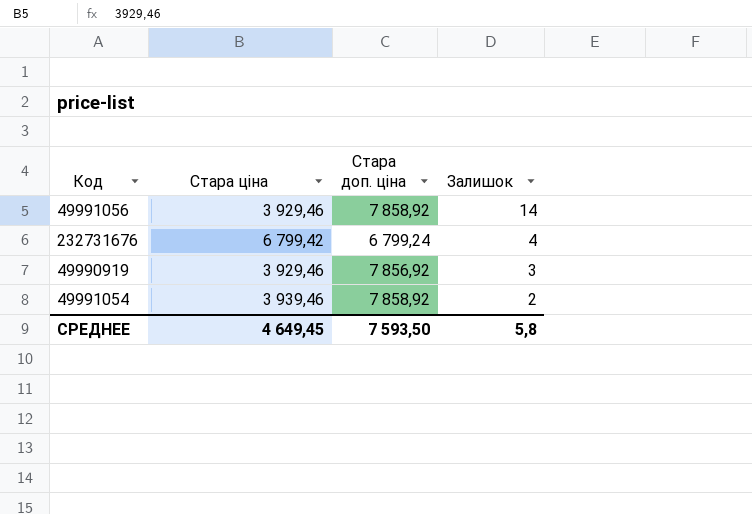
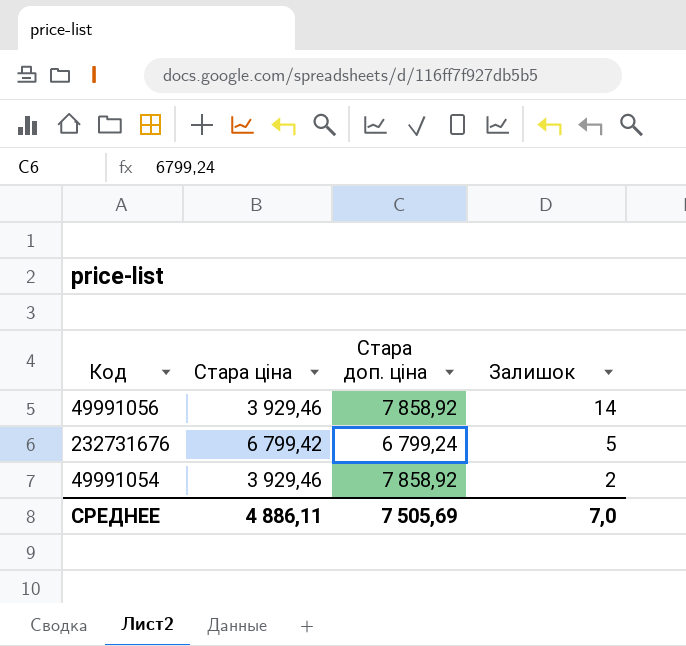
row 49990919: 3 929,46 | 7 856,92 | 3 -> none
232731676 | Залишок: 4 -> 5
49991054 | Стара ціна: 3 939,46 -> 3 929,46
СРЕДНЕЕ | Стара ціна: 4 649,45 -> 4 886,11
СРЕДНЕЕ | Стара доп. ціна: 7 593,50 -> 7 505,69
СРЕДНЕЕ | Залишок: 5,8 -> 7,0

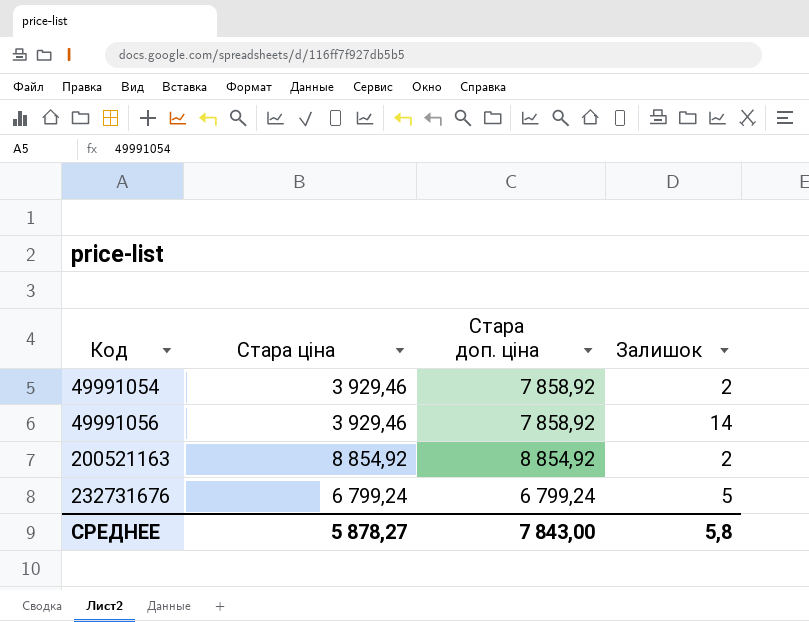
row order: Залишок descending -> Код ascending
row 200521163: none -> 8 854,92 | 8 854,92 | 2
232731676 | Стара ціна: 6 799,42 -> 6 799,24
СРЕДНЕЕ | Стара ціна: 4 886,11 -> 5 878,27
СРЕДНЕЕ | Стара доп. ціна: 7 505,69 -> 7 843,00
СРЕДНЕЕ | Залишок: 7,0 -> 5,8

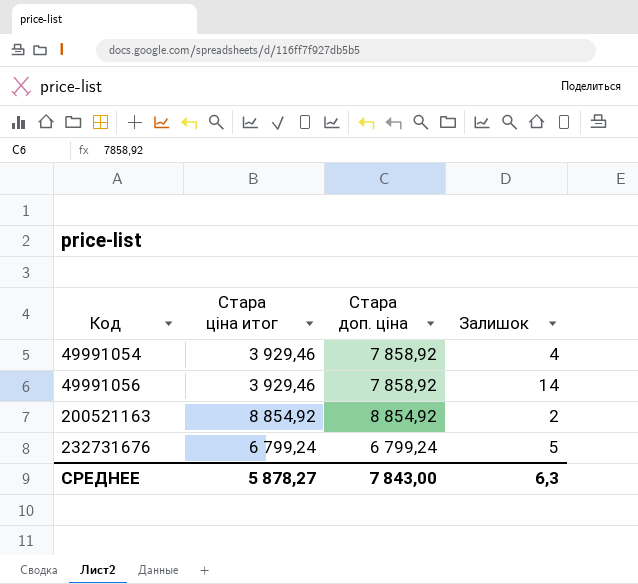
column name: Стара ціна -> Стара ціна итог
49991054 | Залишок: 2 -> 4
СРЕДНЕЕ | Залишок: 5,8 -> 6,3

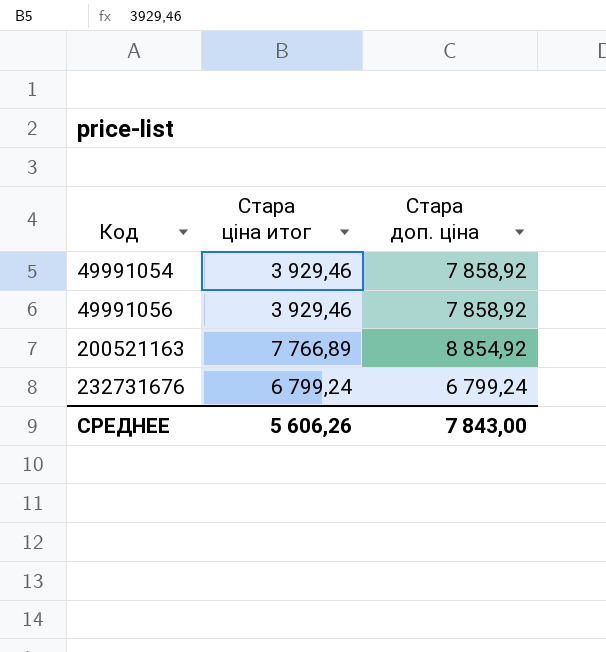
column Залишок | position: 4 -> none
200521163 | Стара ціна итог: 8 854,92 -> 7 766,89
СРЕДНЕЕ | Стара ціна итог: 5 878,27 -> 5 606,26

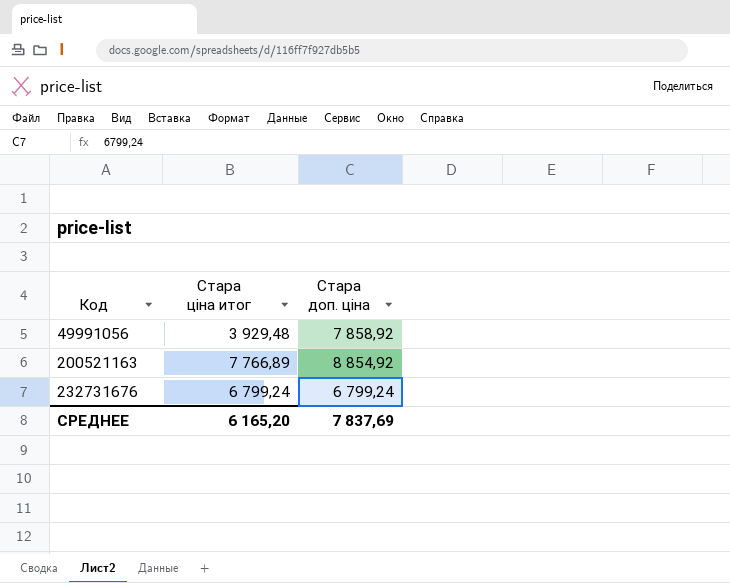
row 49991054: 3 929,46 | 7 858,92 -> none
49991056 | Стара ціна итог: 3 929,46 -> 3 929,48
СРЕДНЕЕ | Стара ціна итог: 5 606,26 -> 6 165,20
СРЕДНЕЕ | Стара доп. ціна: 7 843,00 -> 7 837,69

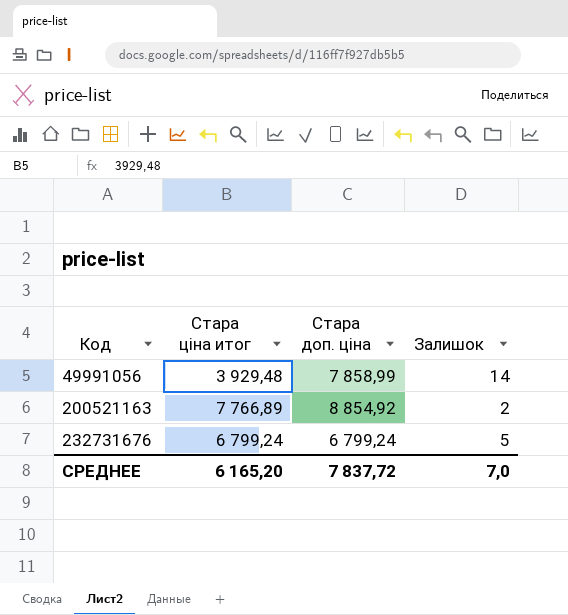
column Залишок | position: none -> 4
49991056 | Стара доп. ціна: 7 858,92 -> 7 858,99
СРЕДНЕЕ | Стара доп. ціна: 7 837,69 -> 7 837,72

